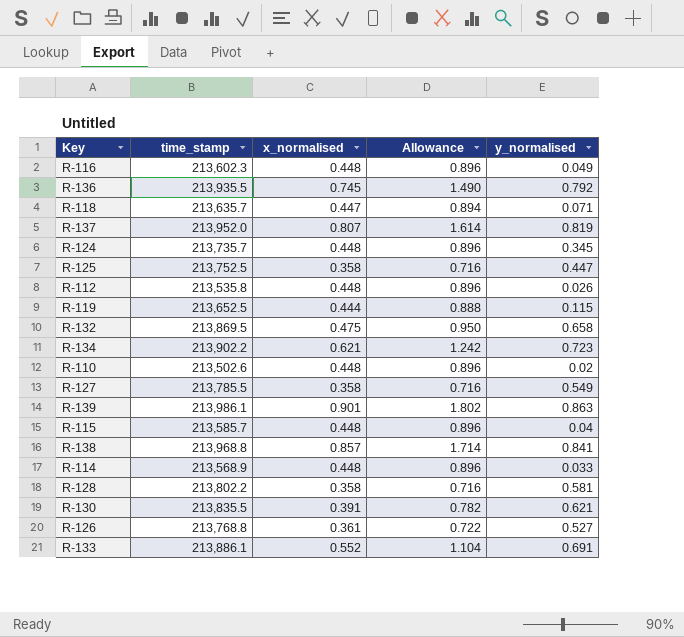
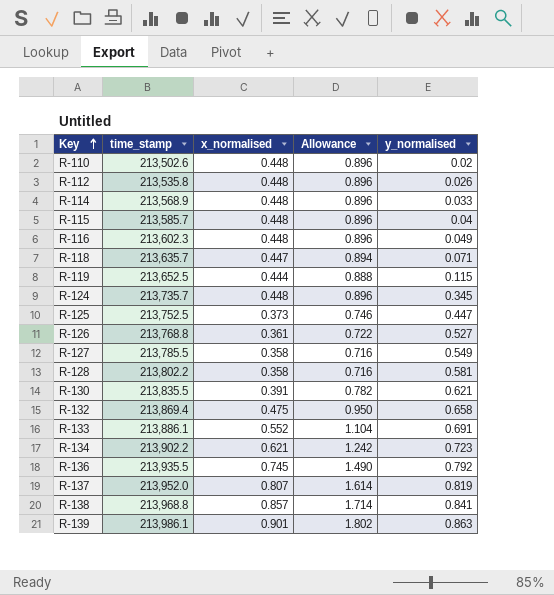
row order: none -> Key ascending
R-125 | x_normalised: 0.358 -> 0.373
R-125 | Allowance: 0.716 -> 0.746
R-132 | time_stamp: 213,869.5 -> 213,869.4

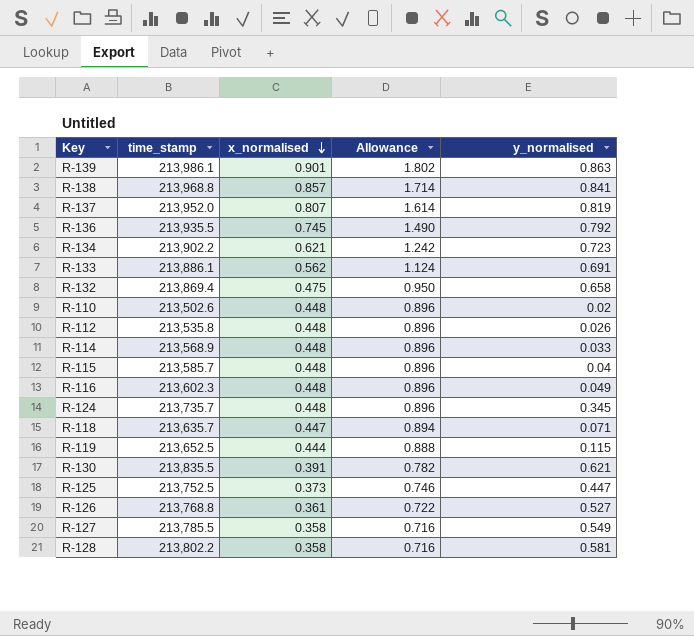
row order: Key ascending -> x_normalised descending
R-133 | x_normalised: 0.552 -> 0.562
R-133 | Allowance: 1.104 -> 1.124

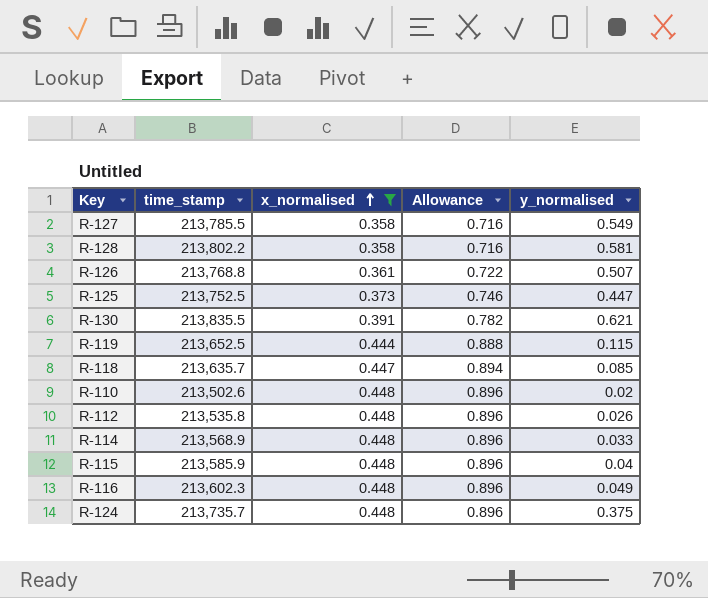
filter: none -> x_normalised <= 0.448
row order: x_normalised descending -> x_normalised ascending
R-126 | y_normalised: 0.527 -> 0.507
R-118 | y_normalised: 0.071 -> 0.085
R-115 | time_stamp: 213,585.7 -> 213,585.9
R-124 | y_normalised: 0.345 -> 0.375

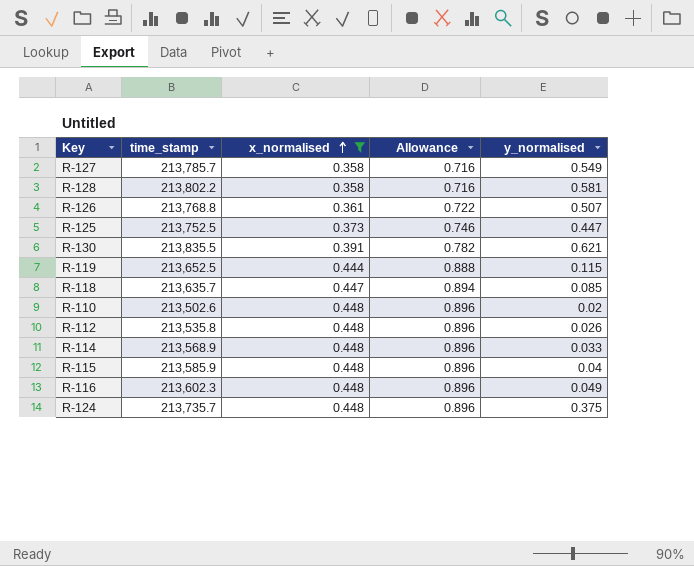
R-127 | time_stamp: 213,785.5 -> 213,785.7

